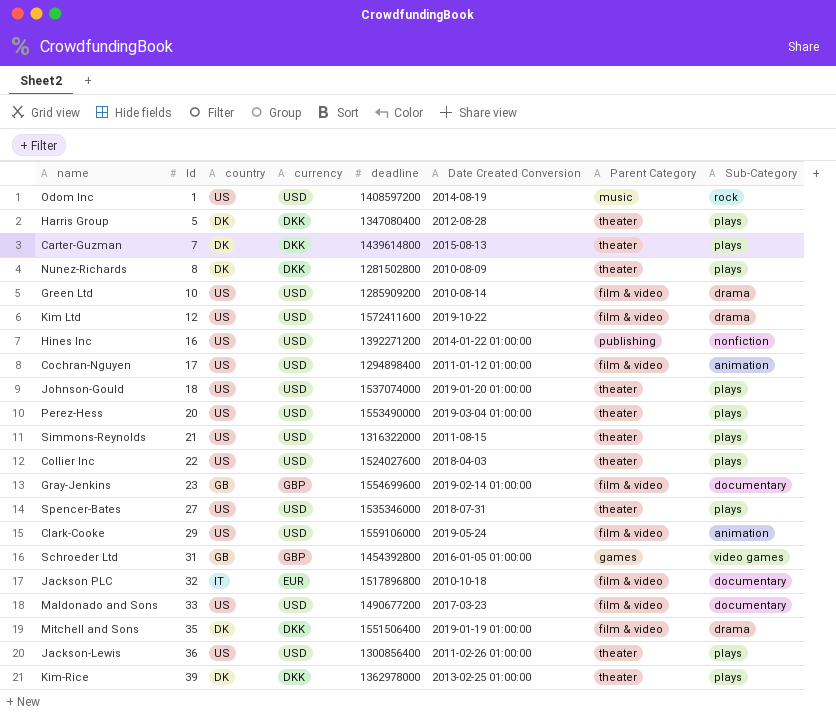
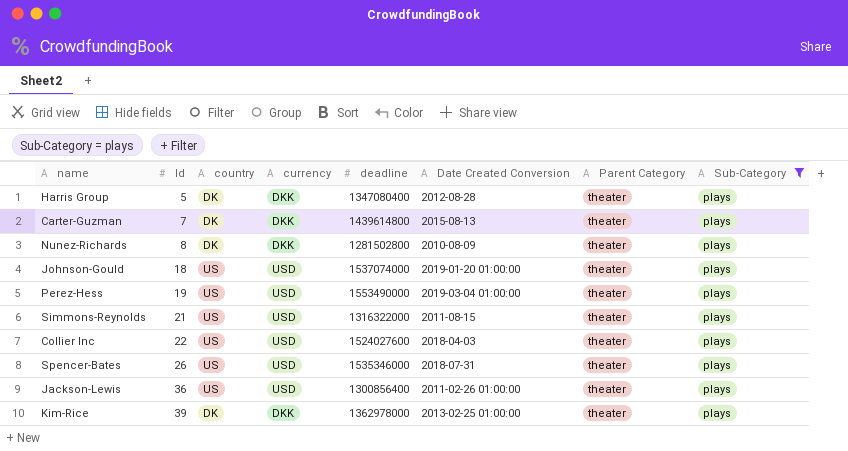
filter: none -> Sub-Category = plays
Perez-Hess | Id: 20 -> 19
Spencer-Bates | Id: 27 -> 26

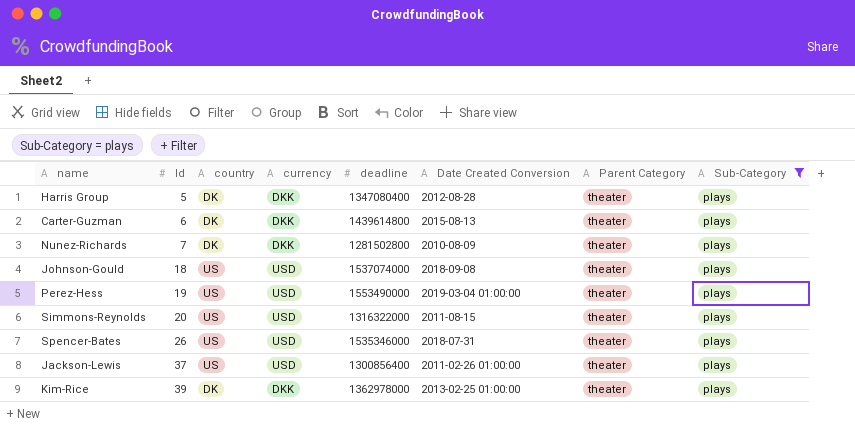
row Collier Inc: 22 | US | USD | 1524027600 | 2018-04-03 | theater | plays -> none
Carter-Guzman | Id: 7 -> 6
Nunez-Richards | Id: 8 -> 7
Johnson-Gould | Date Created Conversion: 2019-01-20 01:00:00 -> 2018-09-08
Simmons-Reynolds | Id: 21 -> 20
Jackson-Lewis | Id: 36 -> 37

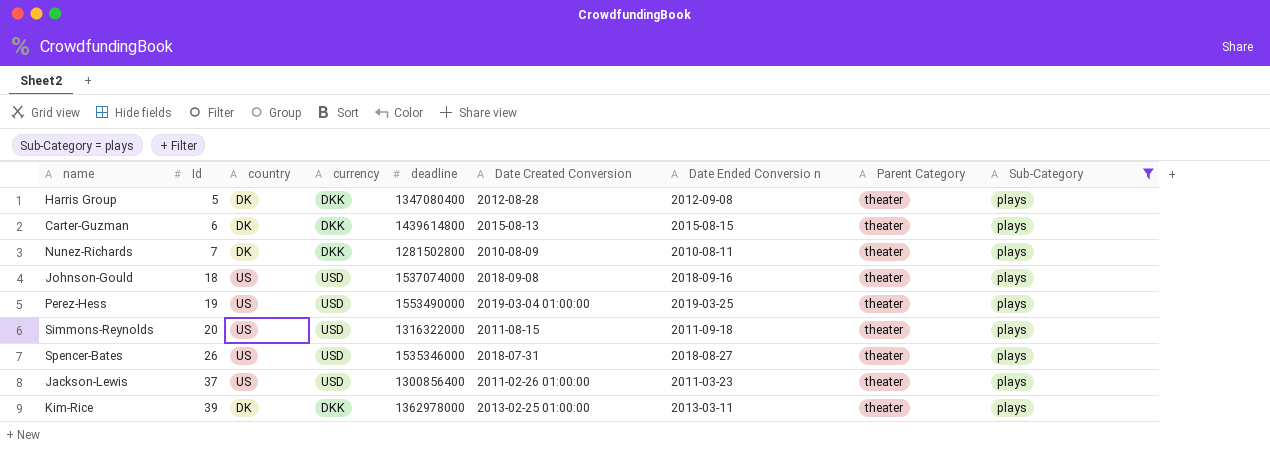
column Date Ended Conversio n | position: none -> 7

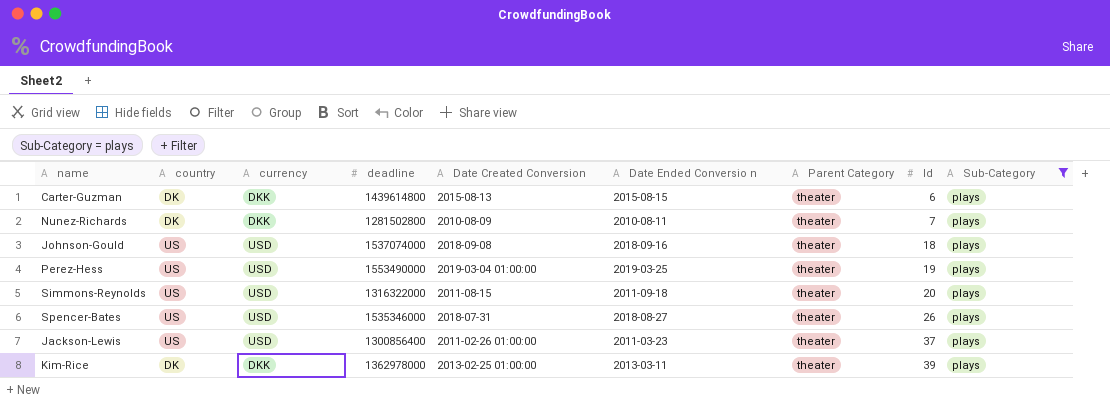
column Id | position: 2 -> 8
row Harris Group: 5 | DK | DKK | 1347080400 | 2012-08-28 | 2012-09-08 | theater | plays -> none

